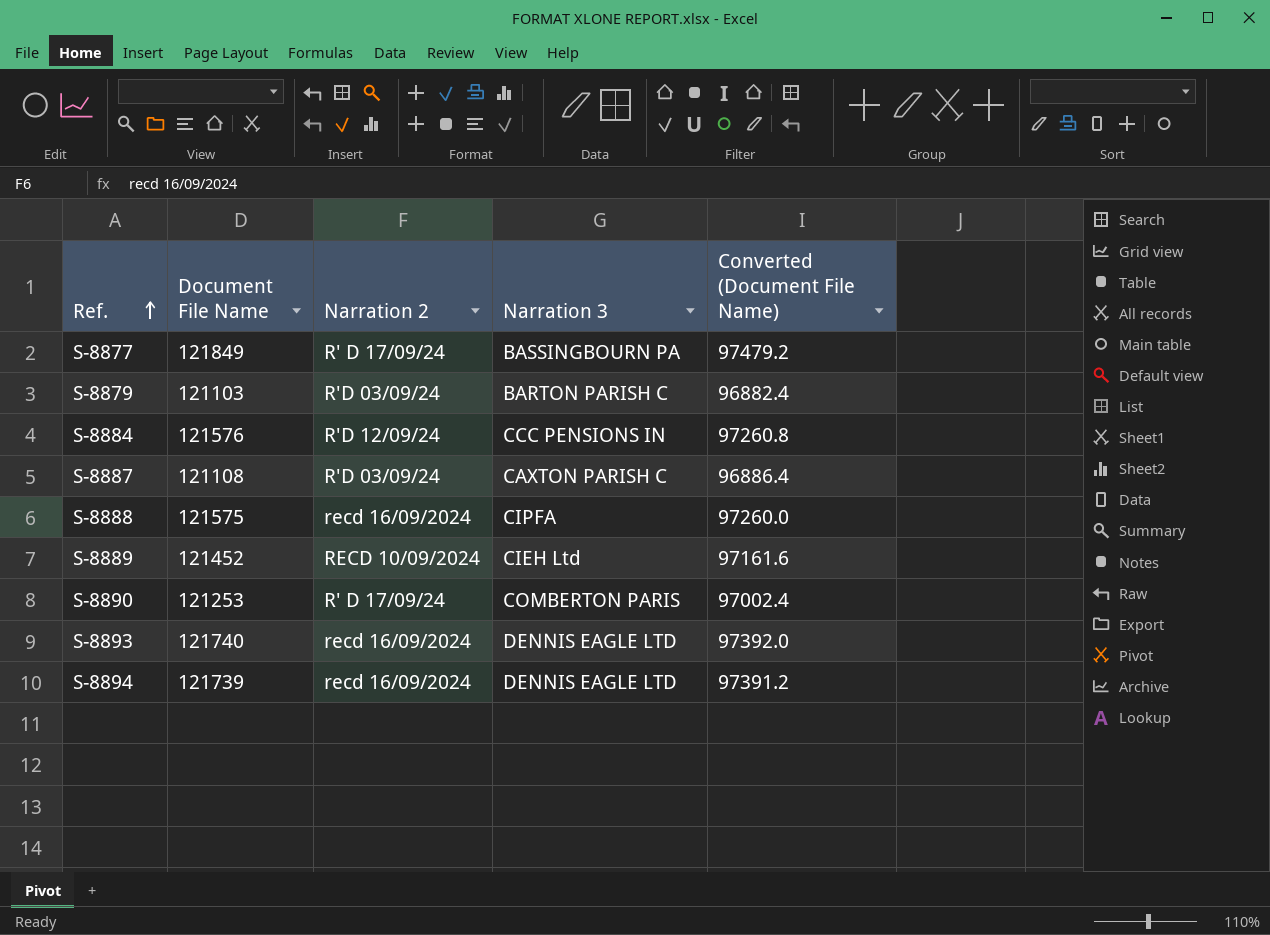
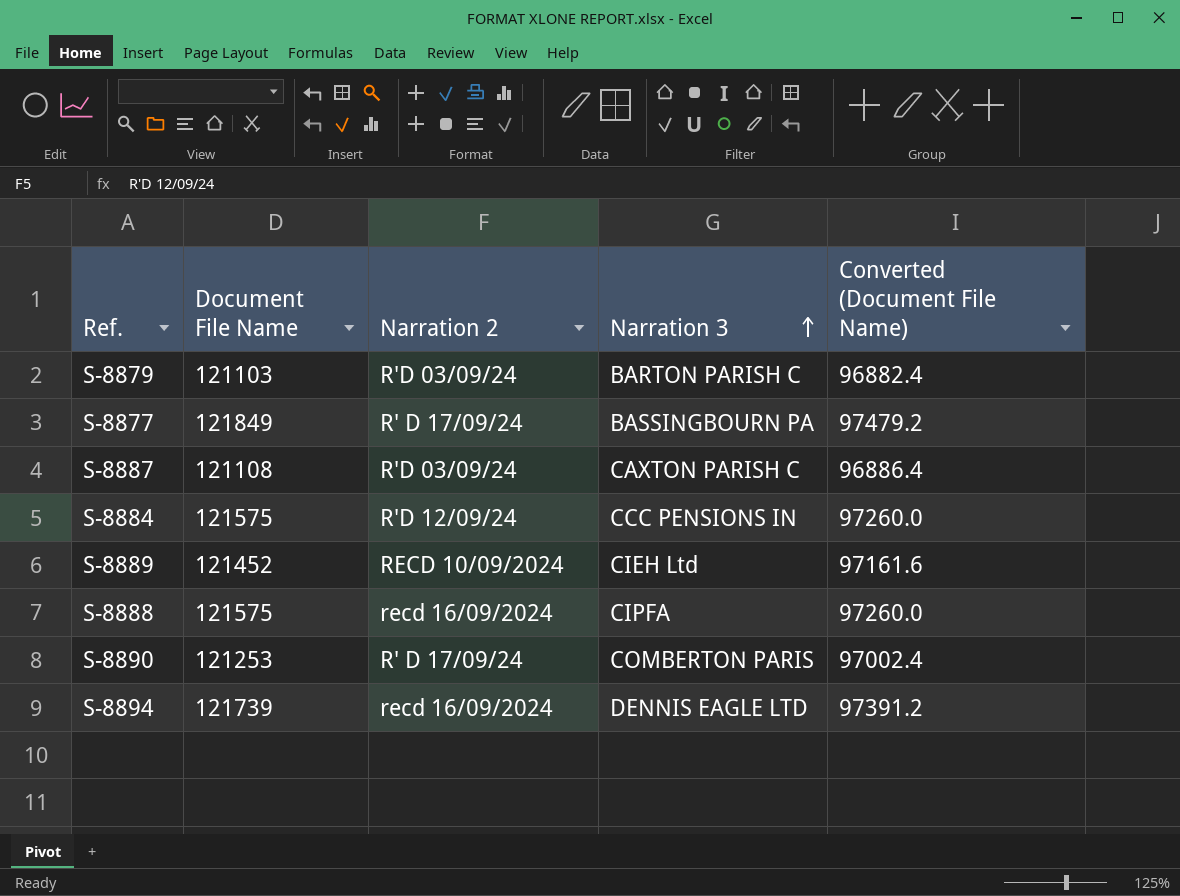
row order: Ref. ascending -> Narration 3 ascending
row S-8893: 121740 | recd 16/09/2024 | DENNIS EAGLE LTD | 97392.0 -> none
S-8884 | Document File Name: 121576 -> 121575
S-8884 | Converted (Document File Name): 97260.8 -> 97260.0

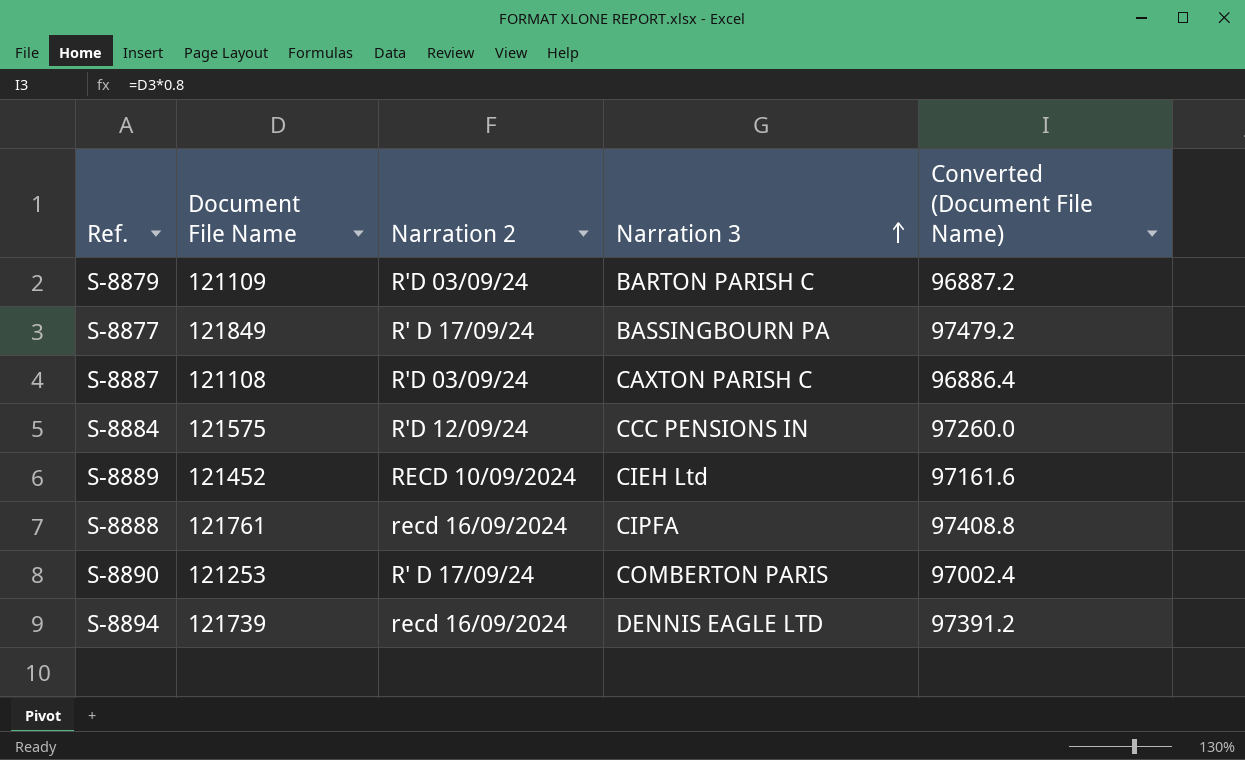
S-8879 | Document File Name: 121103 -> 121109
S-8879 | Converted (Document File Name): 96882.4 -> 96887.2
S-8888 | Document File Name: 121575 -> 121761
S-8888 | Converted (Document File Name): 97260.0 -> 97408.8

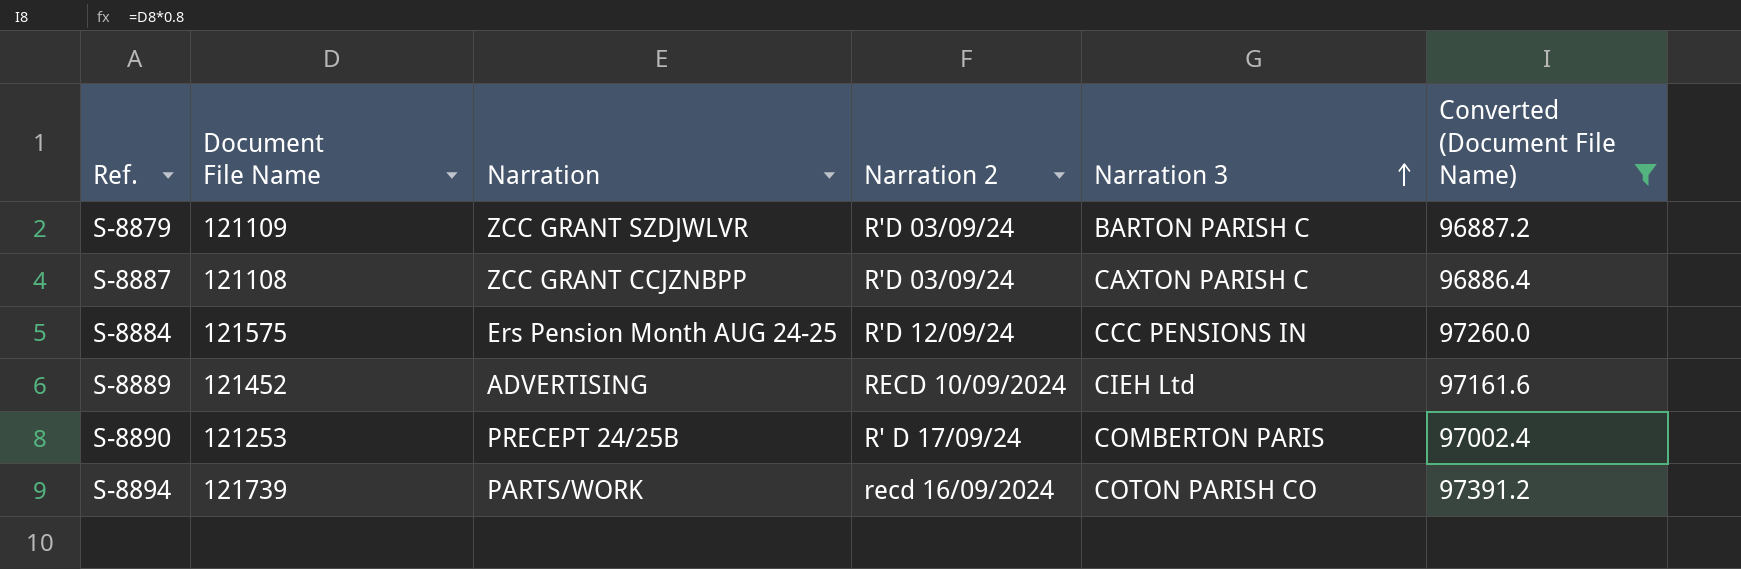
filter: none -> Converted (Document File Name) <= 97391.2
column Narration | position: none -> 3
S-8894 | Narration 3: DENNIS EAGLE LTD -> COTON PARISH CO

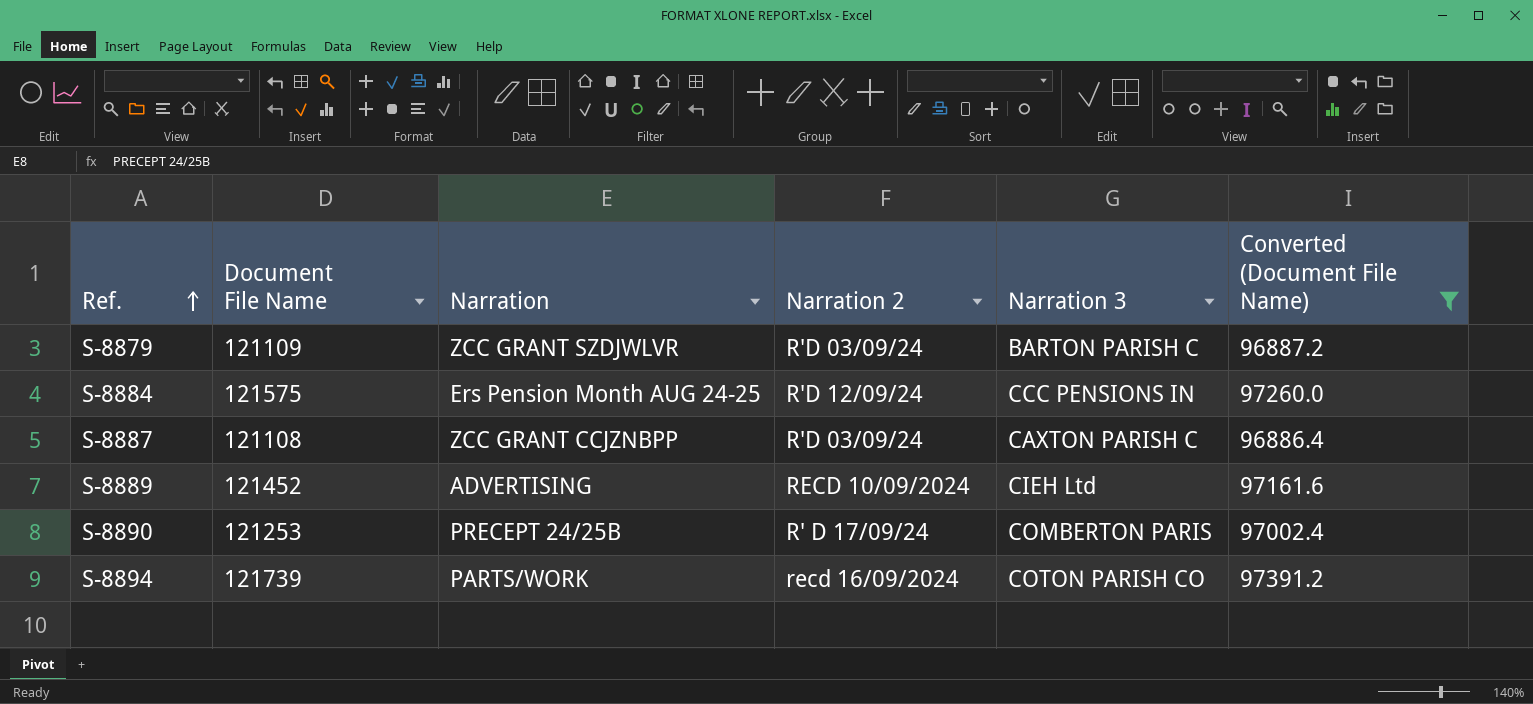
row order: Narration 3 ascending -> Ref. ascending

